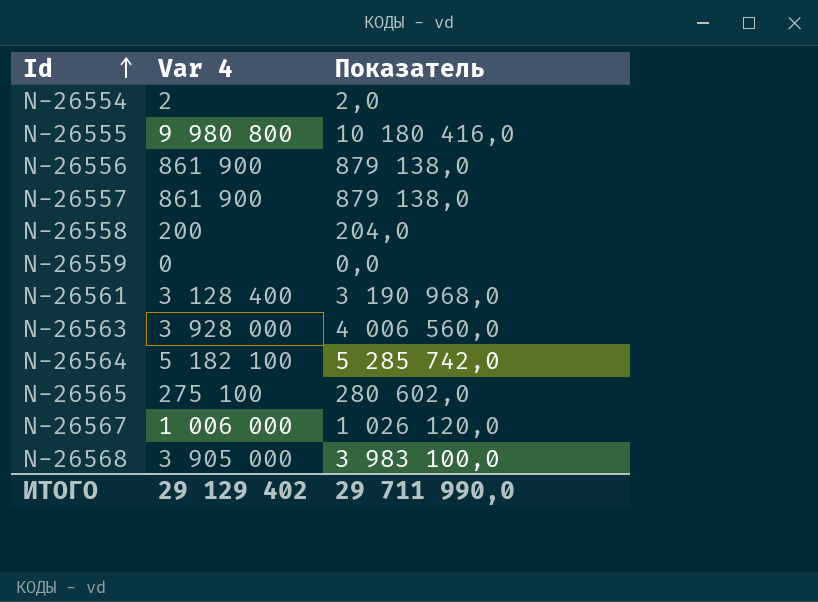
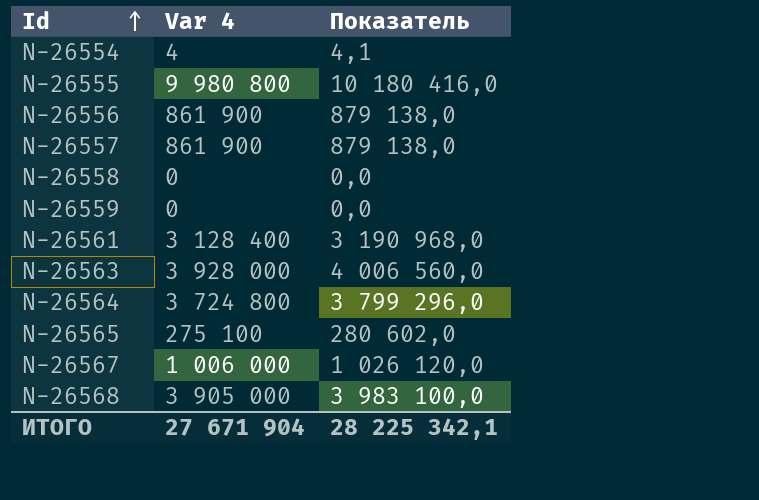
N-26554 | Var 4: 2 -> 4
N-26554 | Показатель: 2,0 -> 4,1
N-26558 | Var 4: 200 -> 0
N-26558 | Показатель: 204,0 -> 0,0
N-26564 | Var 4: 5 182 100 -> 3 724 800
N-26564 | Показатель: 5 285 742,0 -> 3 799 296,0
ИТОГО | Var 4: 29 129 402 -> 27 671 904
ИТОГО | Показатель: 29 711 990,0 -> 28 225 342,1

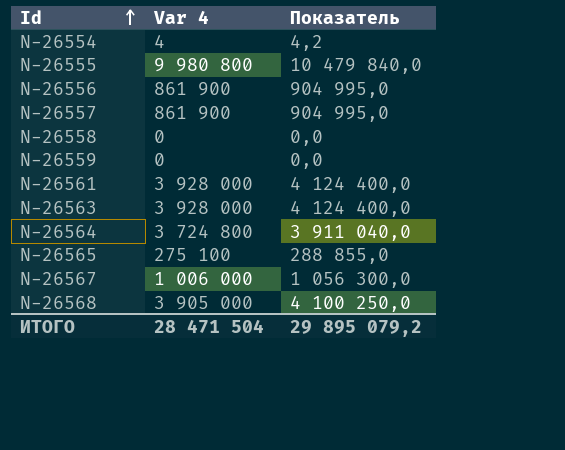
column Показатель | formula: [Var 4] * 1,02 -> [Var 4] * 1,05
N-26561 | Var 4: 3 128 400 -> 3 928 000
ИТОГО | Var 4: 27 671 904 -> 28 471 504
ИТОГО | Показатель: 28 225 342,1 -> 29 895 079,2

